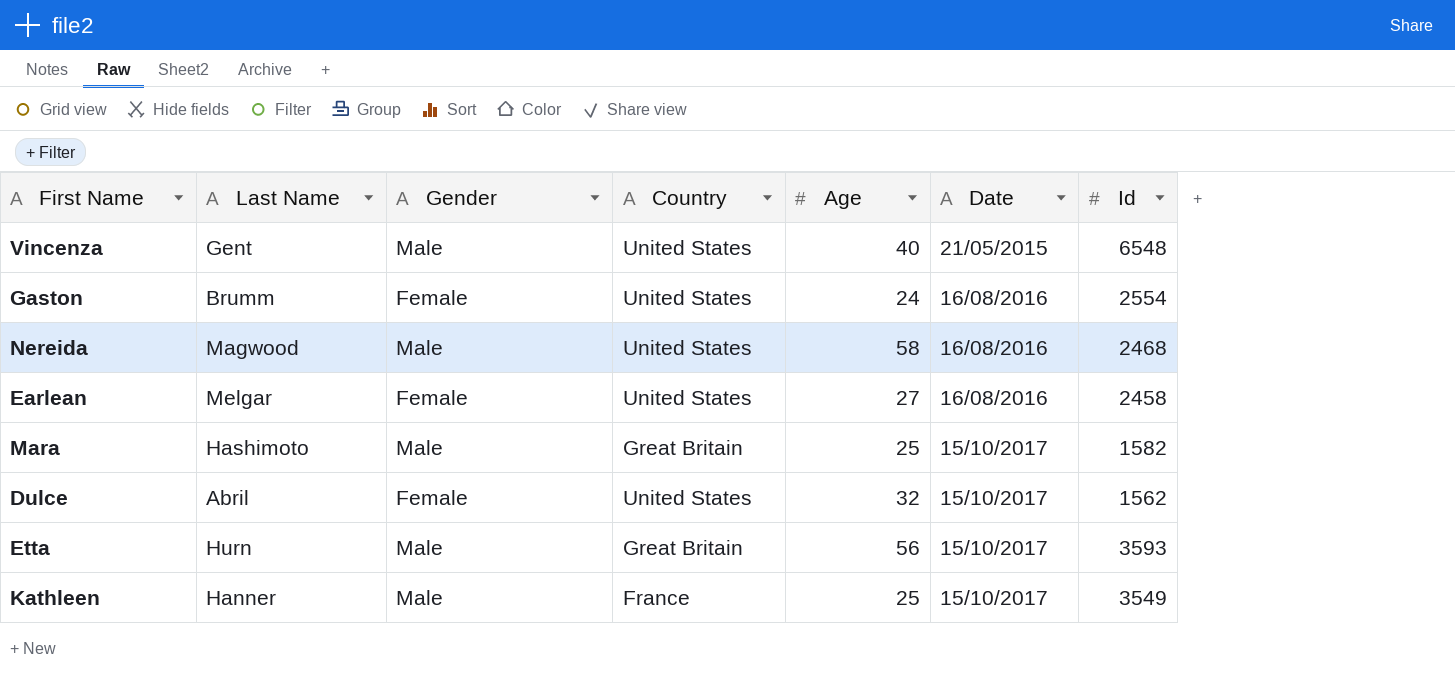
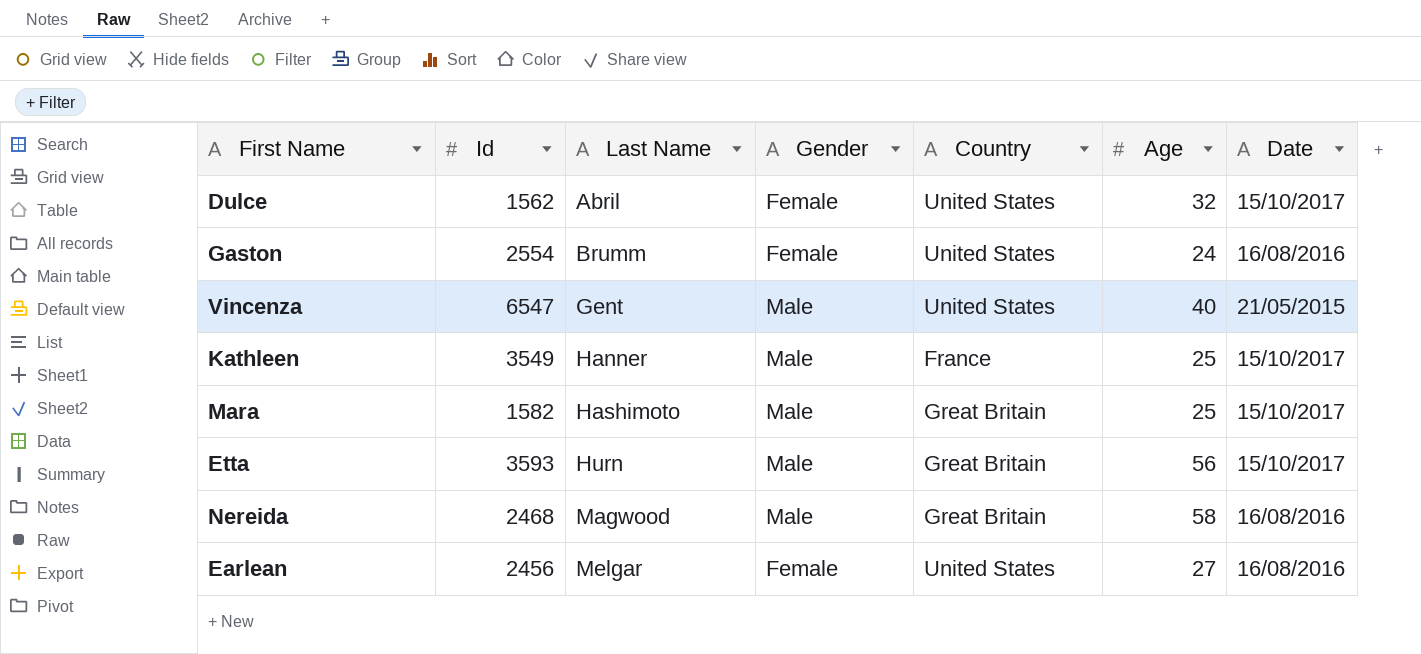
row order: Date ascending -> Last Name ascending
column Id | position: 7 -> 2
Vincenza | Id: 6548 -> 6547
Nereida | Country: United States -> Great Britain
Earlean | Id: 2458 -> 2456

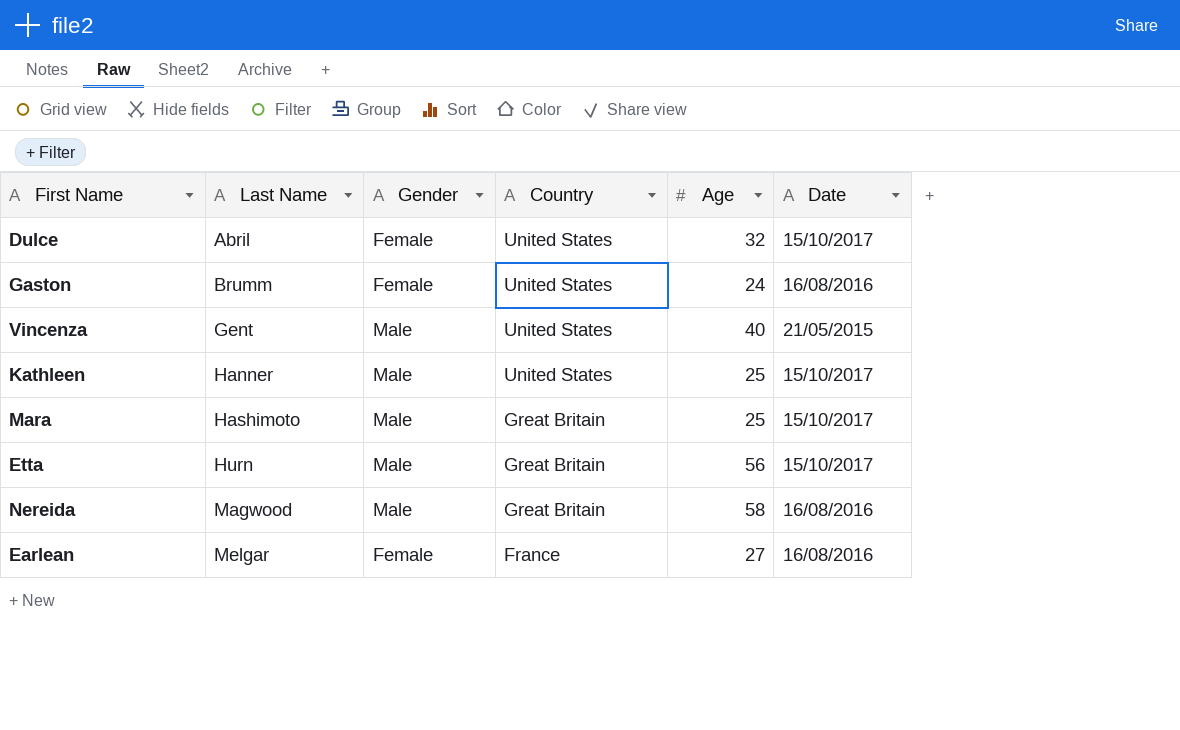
column Id | position: 2 -> none
Kathleen | Country: France -> United States
Earlean | Country: United States -> France

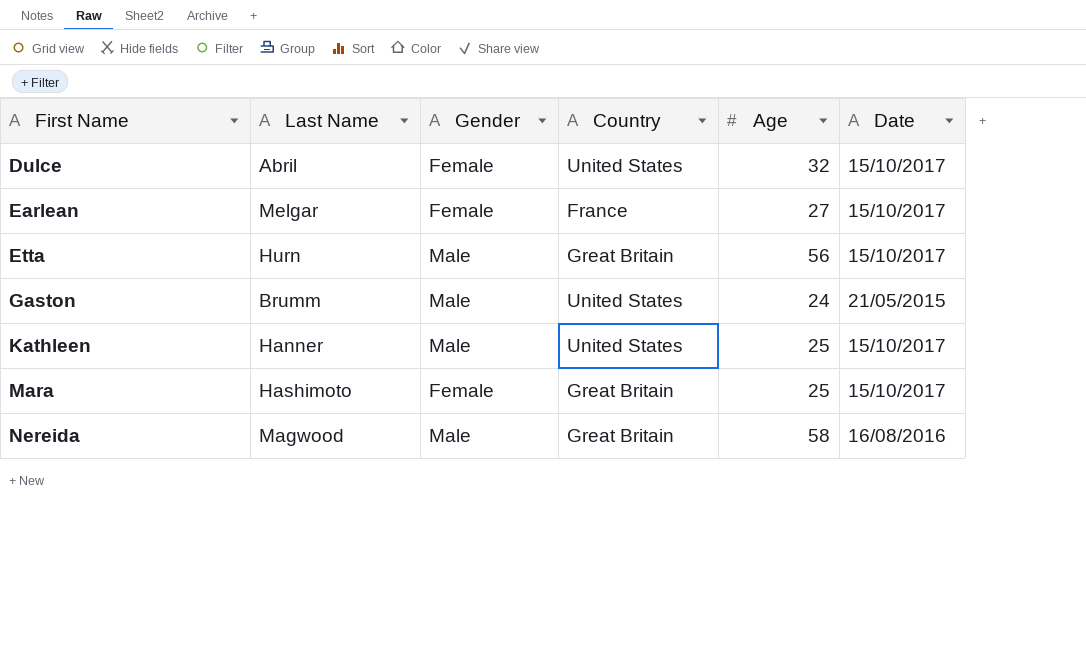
row order: Last Name ascending -> First Name ascending
row Vincenza: Gent | Male | United States | 40 | 21/05/2015 -> none
Earlean | Date: 16/08/2016 -> 15/10/2017
Gaston | Gender: Female -> Male
Gaston | Date: 16/08/2016 -> 21/05/2015
Mara | Gender: Male -> Female

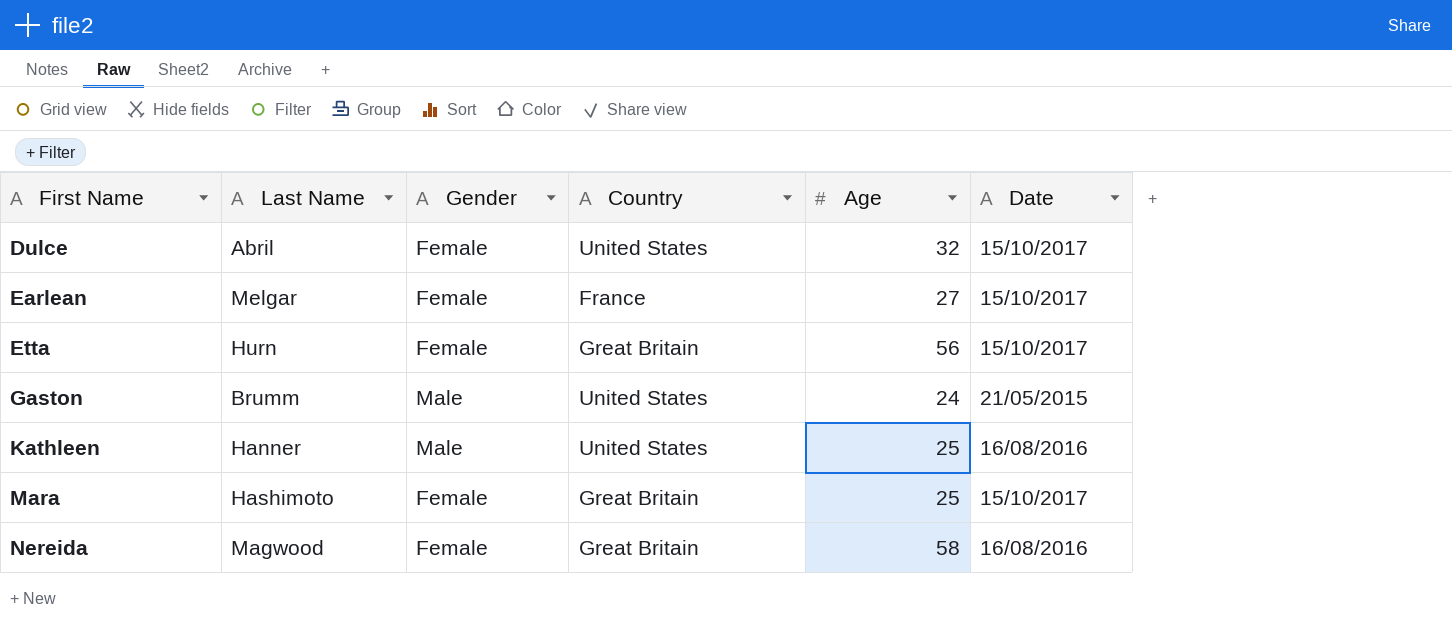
Etta | Gender: Male -> Female
Kathleen | Date: 15/10/2017 -> 16/08/2016
Nereida | Gender: Male -> Female

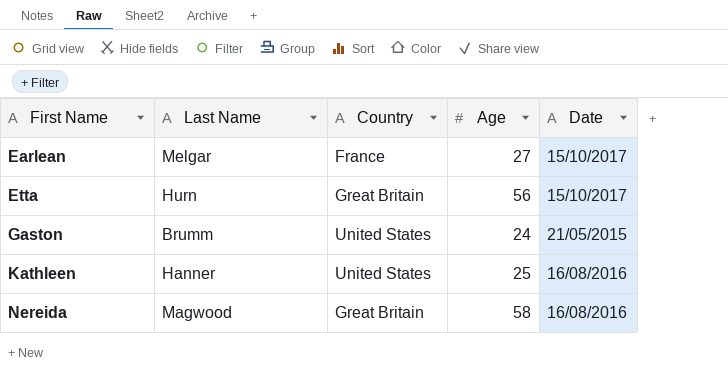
column Gender | position: 3 -> none
row Dulce: Abril | Female | United States | 32 | 15/10/2017 -> none
row Mara: Hashimoto | Female | Great Britain | 25 | 15/10/2017 -> none

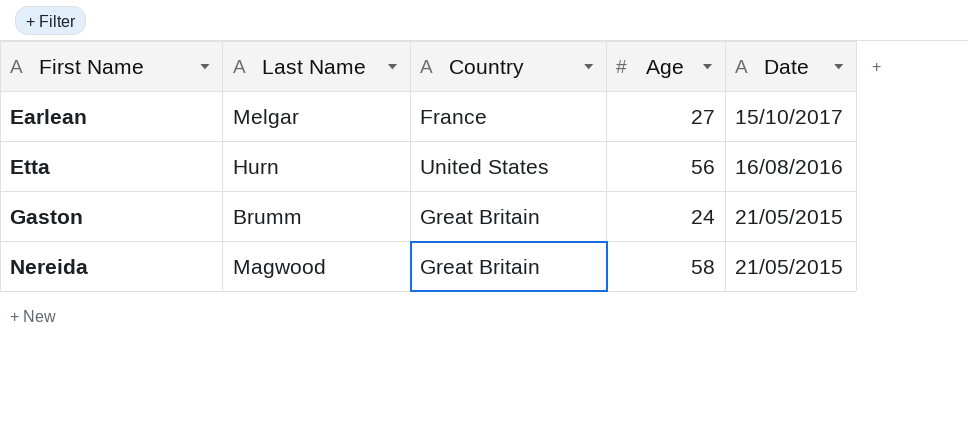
row Kathleen: Hanner | United States | 25 | 16/08/2016 -> none
Etta | Country: Great Britain -> United States
Etta | Date: 15/10/2017 -> 16/08/2016
Gaston | Country: United States -> Great Britain
Nereida | Date: 16/08/2016 -> 21/05/2015

